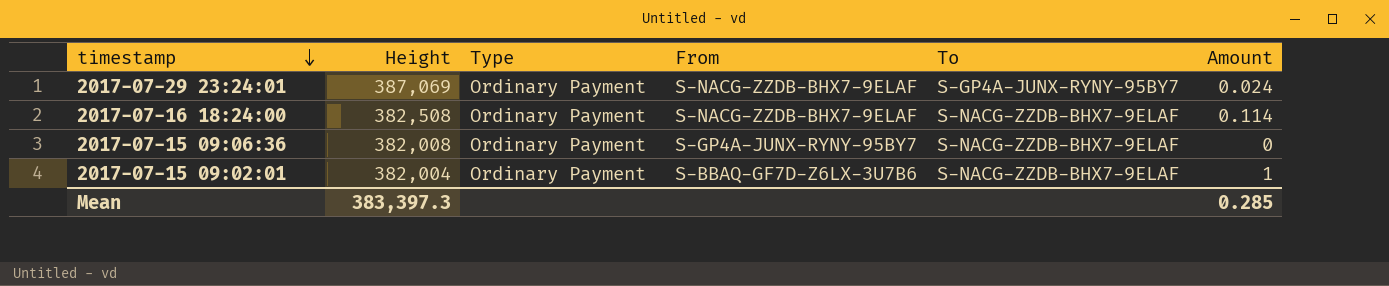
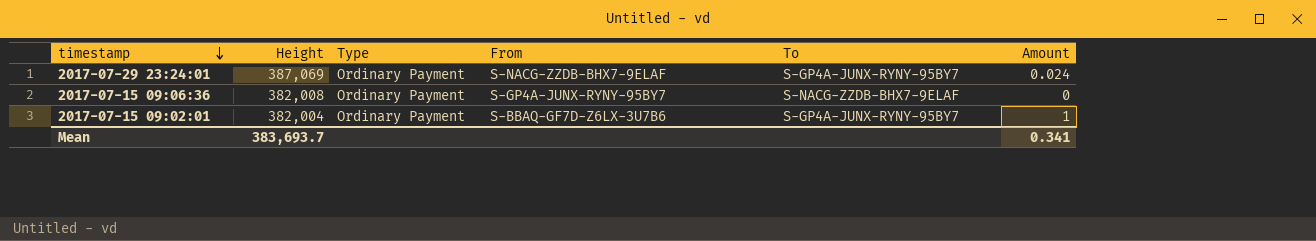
row 2017-07-16 18:24:00: 382,508 | Ordinary Payment | S-NACG-ZZDB-BHX7-9ELAF | S-NACG-ZZDB-BHX7-9ELAF | 0.114 -> none
2017-07-15 09:02:01 | To: S-NACG-ZZDB-BHX7-9ELAF -> S-GP4A-JUNX-RYNY-95BY7
Mean | Height: 383,397.3 -> 383,693.7
Mean | Amount: 0.285 -> 0.341

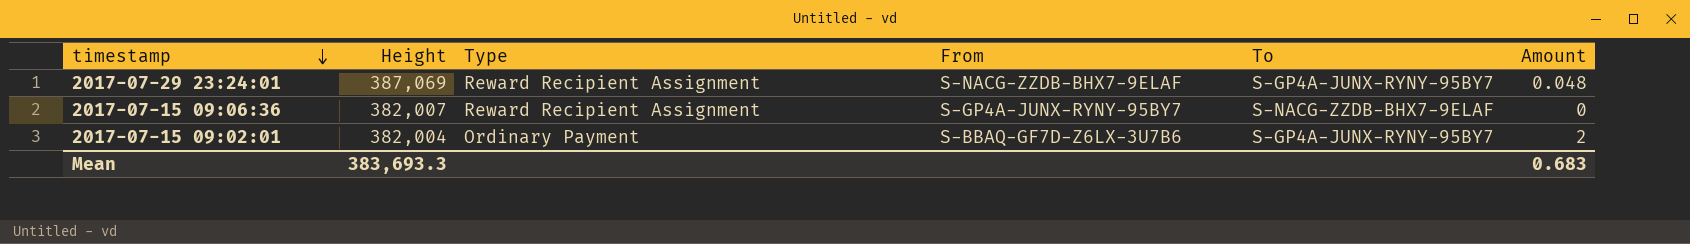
2017-07-29 23:24:01 | Type: Ordinary Payment -> Reward Recipient Assignment
2017-07-29 23:24:01 | Amount: 0.024 -> 0.048
2017-07-15 09:06:36 | Height: 382,008 -> 382,007
2017-07-15 09:06:36 | Type: Ordinary Payment -> Reward Recipient Assignment
2017-07-15 09:02:01 | Amount: 1 -> 2
Mean | Height: 383,693.7 -> 383,693.3
Mean | Amount: 0.341 -> 0.683

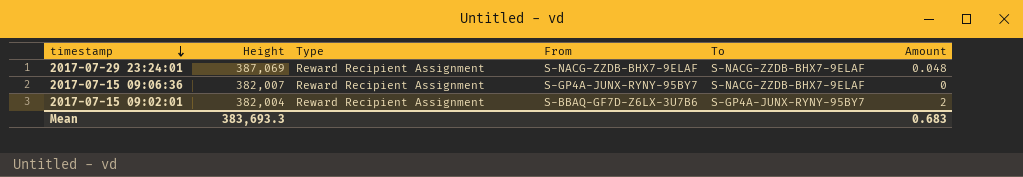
2017-07-29 23:24:01 | To: S-GP4A-JUNX-RYNY-95BY7 -> S-NACG-ZZDB-BHX7-9ELAF
2017-07-15 09:02:01 | Type: Ordinary Payment -> Reward Recipient Assignment

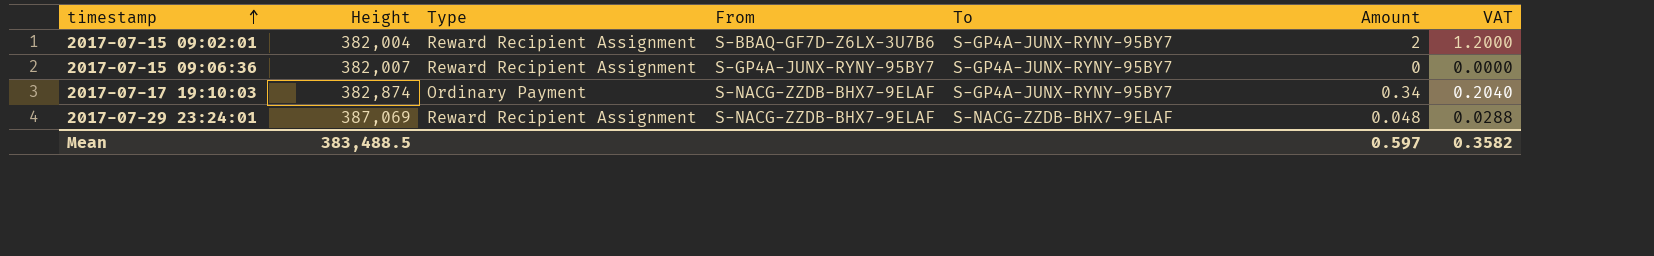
row order: timestamp descending -> timestamp ascending
column VAT | formula: none -> [Amount] * 0.6
2017-07-15 09:06:36 | To: S-NACG-ZZDB-BHX7-9ELAF -> S-GP4A-JUNX-RYNY-95BY7
row 2017-07-17 19:10:03: none -> 382,874 | Ordinary Payment | S-NACG-ZZDB-BHX7-9ELAF | S-GP4A-JUNX-RYNY-95BY7 | 0.34 | 0.2040
Mean | Height: 383,693.3 -> 383,488.5
Mean | Amount: 0.683 -> 0.597

